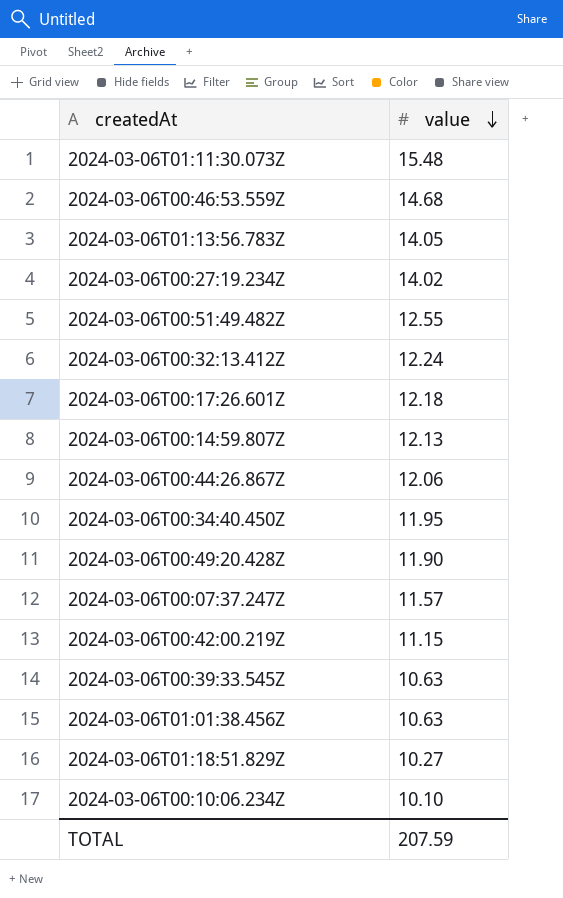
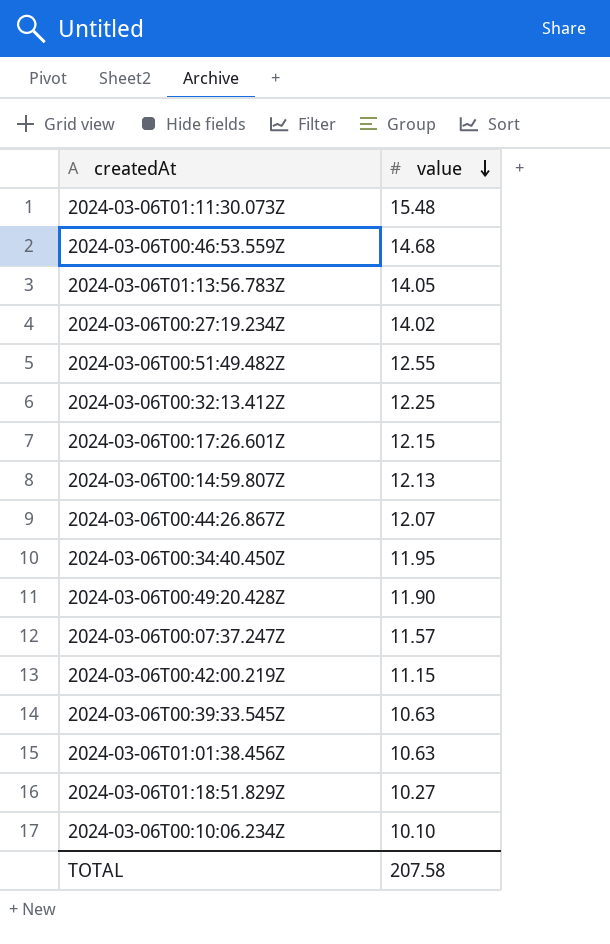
2024-03-06T00:32:13.412Z | value: 12.24 -> 12.25
2024-03-06T00:17:26.601Z | value: 12.18 -> 12.15
2024-03-06T00:44:26.867Z | value: 12.06 -> 12.07
TOTAL | value: 207.59 -> 207.58

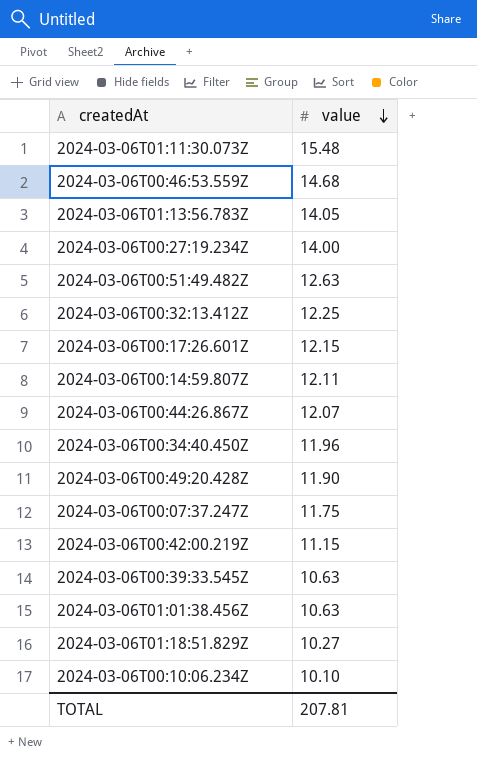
2024-03-06T00:27:19.234Z | value: 14.02 -> 14.00
2024-03-06T00:51:49.482Z | value: 12.55 -> 12.63
2024-03-06T00:14:59.807Z | value: 12.13 -> 12.11
2024-03-06T00:34:40.450Z | value: 11.95 -> 11.96
2024-03-06T00:07:37.247Z | value: 11.57 -> 11.75
TOTAL | value: 207.58 -> 207.81

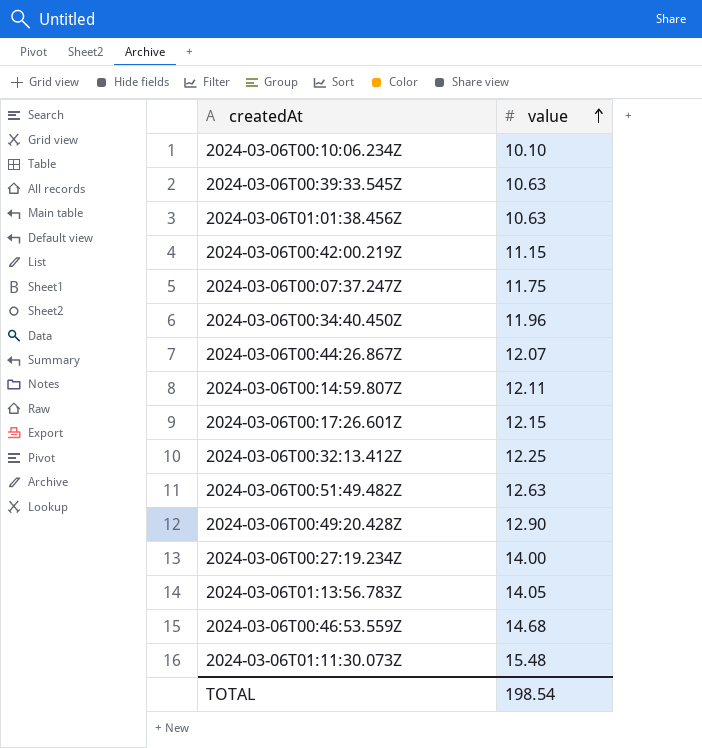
row order: value descending -> value ascending
row 2024-03-06T01:18:51.829Z: 10.27 -> none
2024-03-06T00:49:20.428Z | value: 11.90 -> 12.90
TOTAL | value: 207.81 -> 198.54

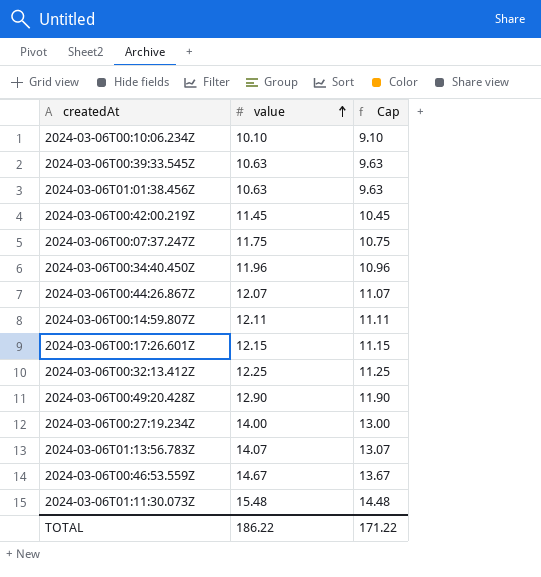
column Cap | formula: none -> [value] - 1
row 2024-03-06T00:51:49.482Z: 12.63 -> none
2024-03-06T00:42:00.219Z | value: 11.15 -> 11.45
2024-03-06T01:13:56.783Z | value: 14.05 -> 14.07
2024-03-06T00:46:53.559Z | value: 14.68 -> 14.67
TOTAL | value: 198.54 -> 186.22

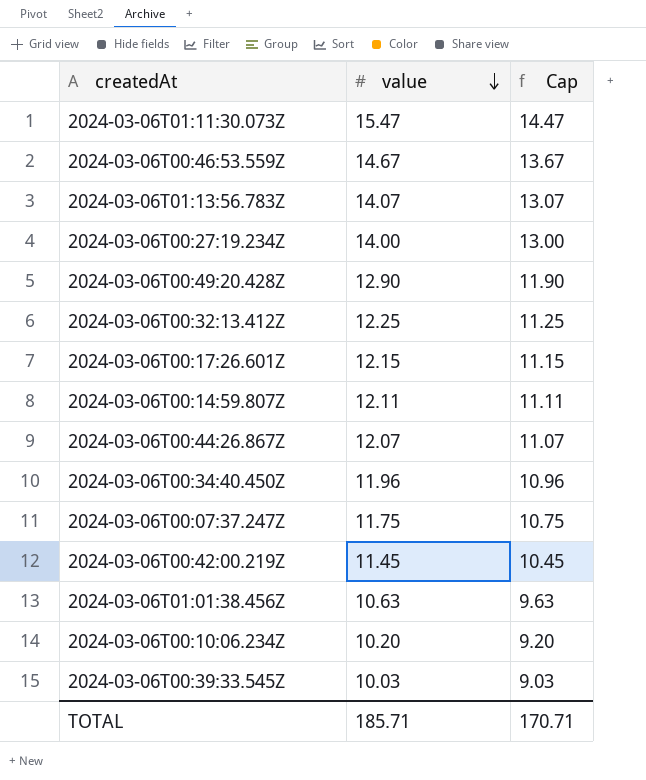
row order: value ascending -> value descending
2024-03-06T01:11:30.073Z | value: 15.48 -> 15.47
2024-03-06T01:11:30.073Z | Cap: 14.48 -> 14.47
2024-03-06T00:10:06.234Z | value: 10.10 -> 10.20
2024-03-06T00:10:06.234Z | Cap: 9.10 -> 9.20
2024-03-06T00:39:33.545Z | value: 10.63 -> 10.03
2024-03-06T00:39:33.545Z | Cap: 9.63 -> 9.03
TOTAL | value: 186.22 -> 185.71
TOTAL | Cap: 171.22 -> 170.71

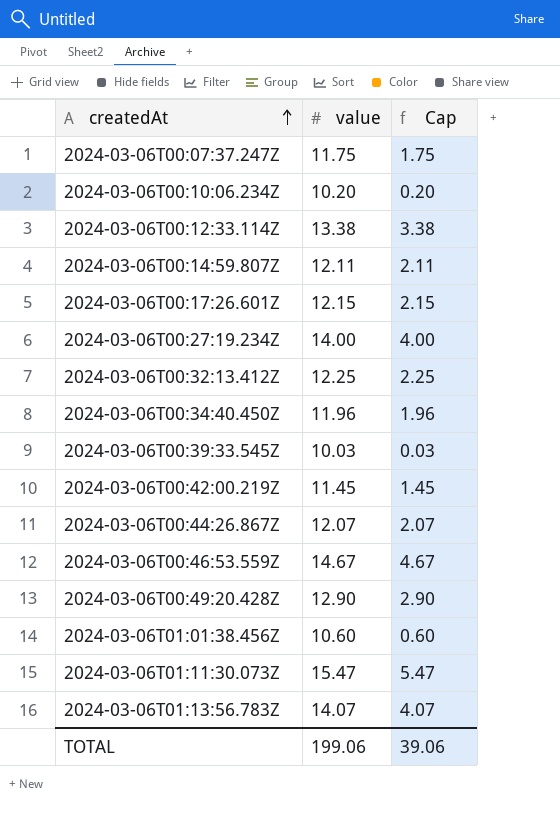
row order: value descending -> createdAt ascending
column Cap | formula: [value] - 1 -> [value] - 10
row 2024-03-06T00:12:33.114Z: none -> 13.38 | 3.38
2024-03-06T01:01:38.456Z | value: 10.63 -> 10.60
TOTAL | value: 185.71 -> 199.06
TOTAL | Cap: 170.71 -> 39.06

